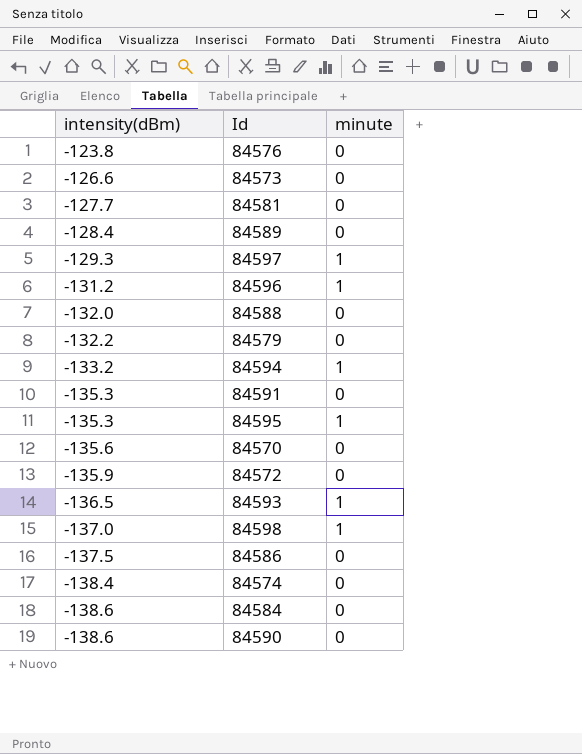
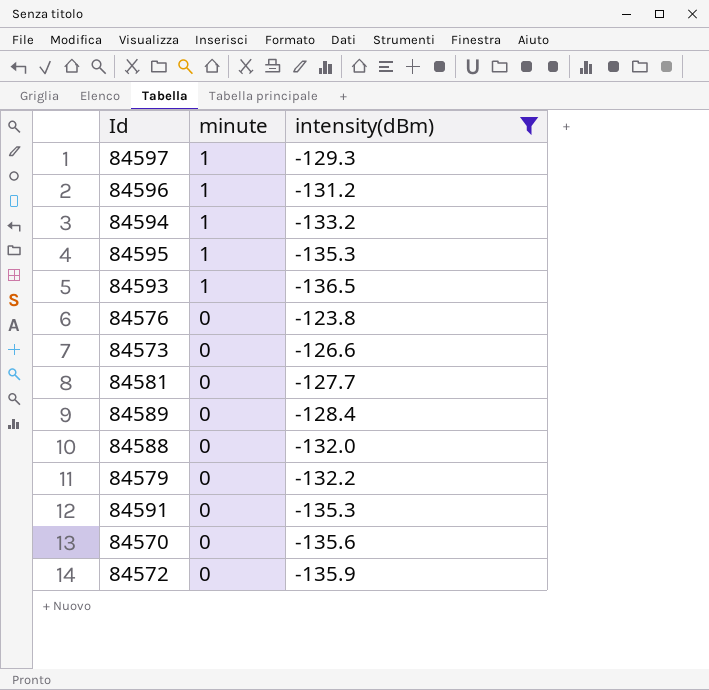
filter: none -> intensity(dBm) >= -136.5
row order: intensity(dBm) descending -> minute descending
column intensity(dBm) | position: 1 -> 3

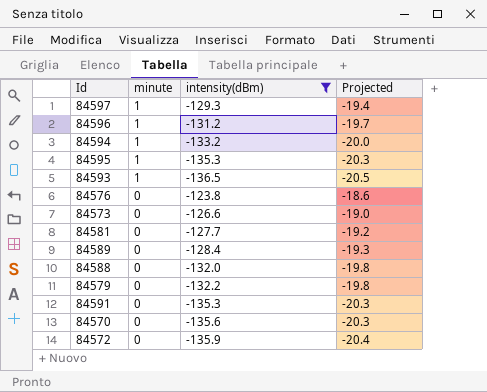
column Projected | formula: none -> [intensity(dBm)] * 0.15

